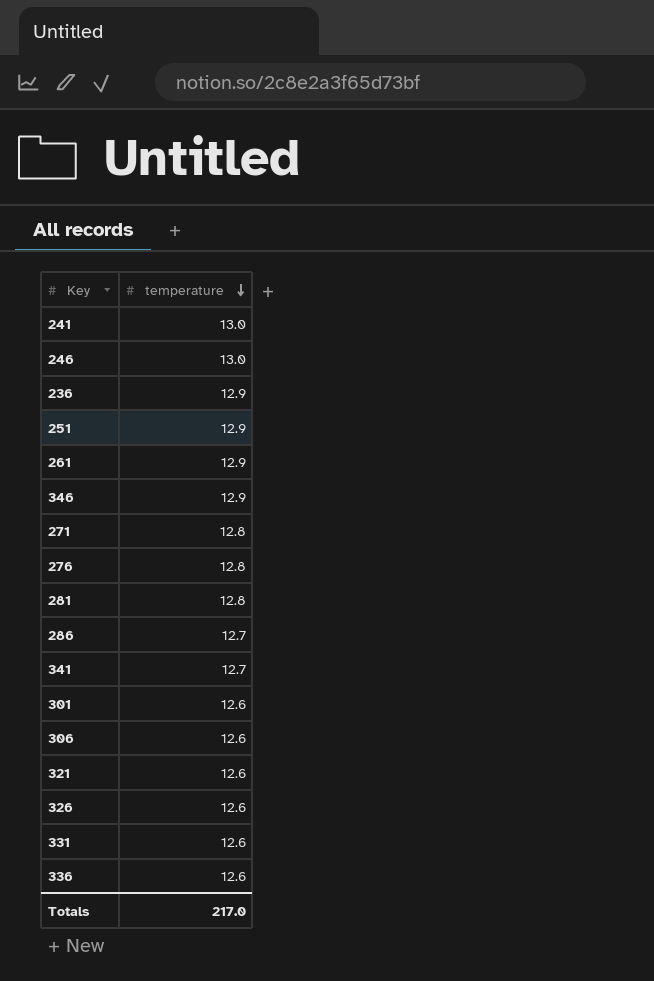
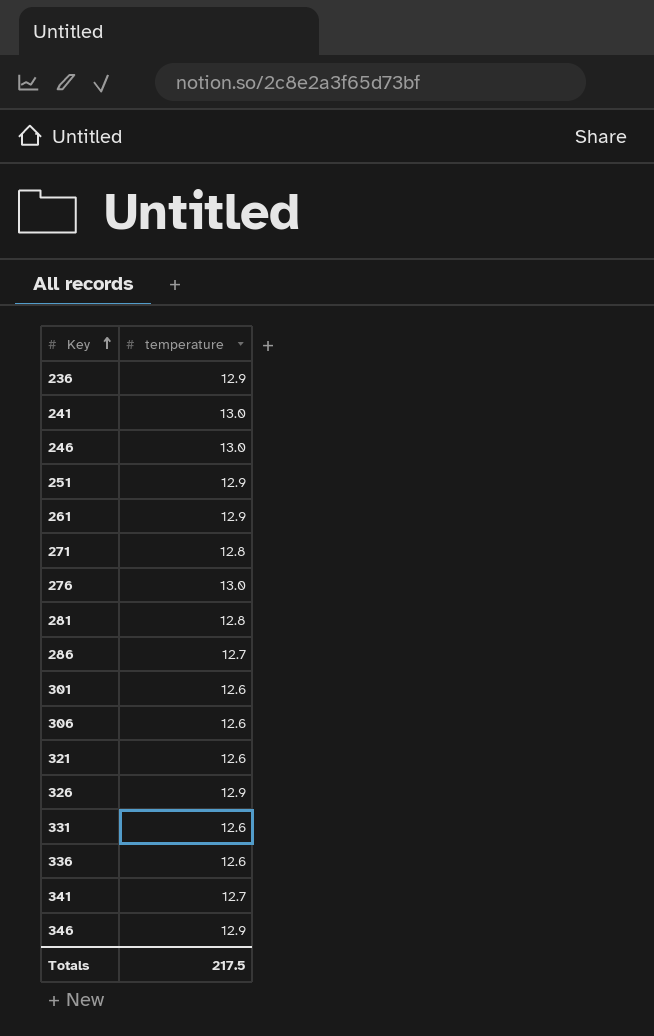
row order: temperature descending -> Key ascending
276 | temperature: 12.8 -> 13.0
326 | temperature: 12.6 -> 12.9
Totals | temperature: 217.0 -> 217.5

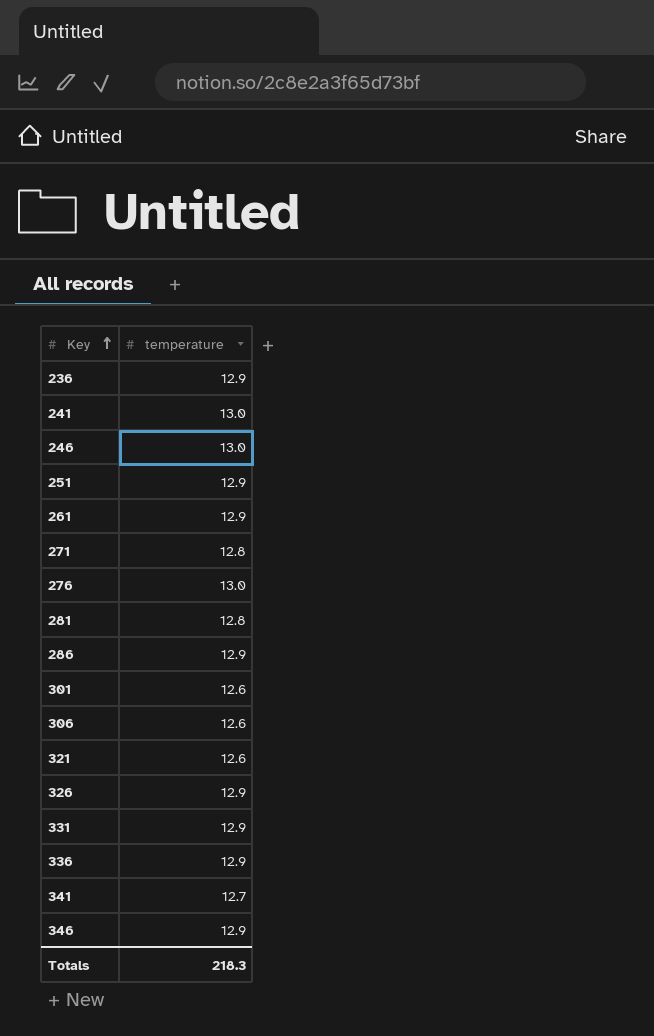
286 | temperature: 12.7 -> 12.9
331 | temperature: 12.6 -> 12.9
336 | temperature: 12.6 -> 12.9
Totals | temperature: 217.5 -> 218.3

